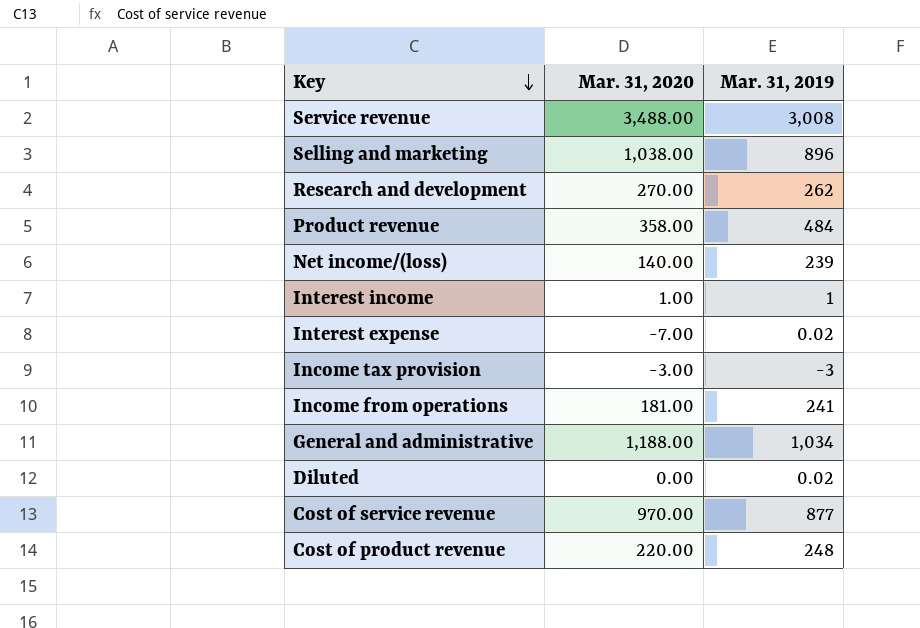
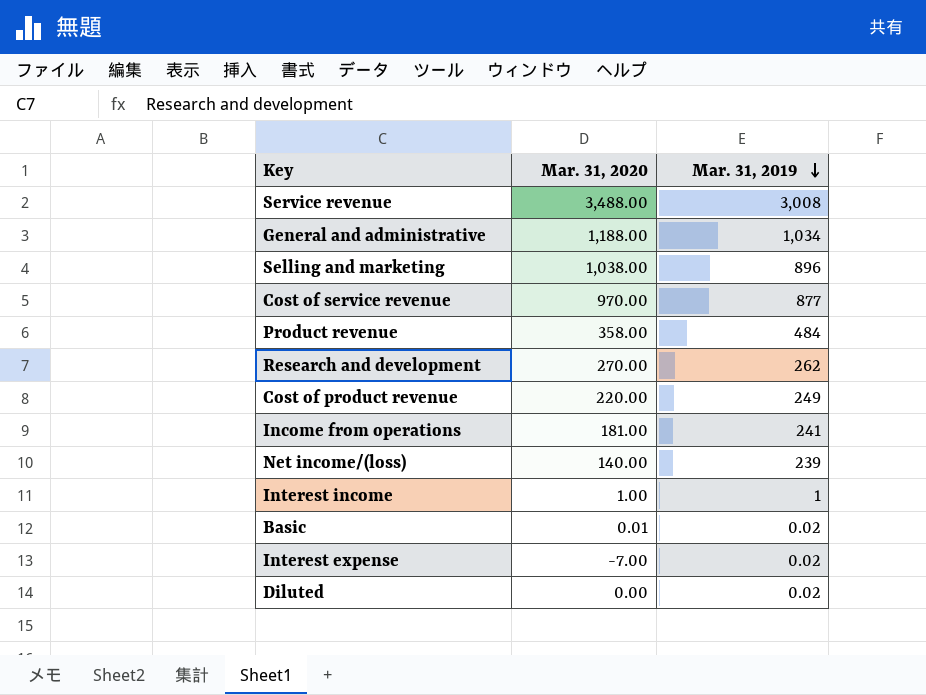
row order: Key descending -> Mar. 31, 2019 descending
row Income tax provision: -3.00 | -3 -> none
Cost of product revenue | Mar. 31, 2019: 248 -> 249
row Basic: none -> 0.01 | 0.02

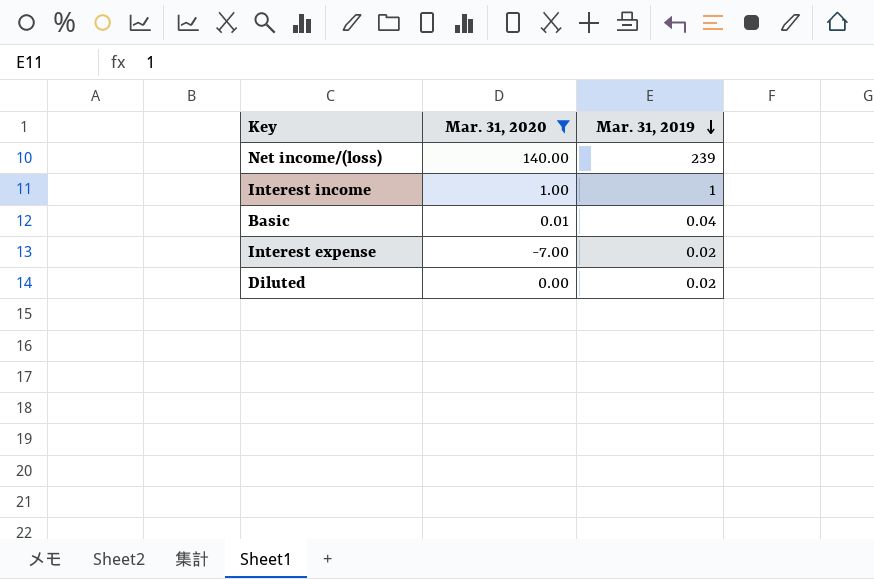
filter: none -> Mar. 31, 2020 <= 140.00
Basic | Mar. 31, 2019: 0.02 -> 0.04

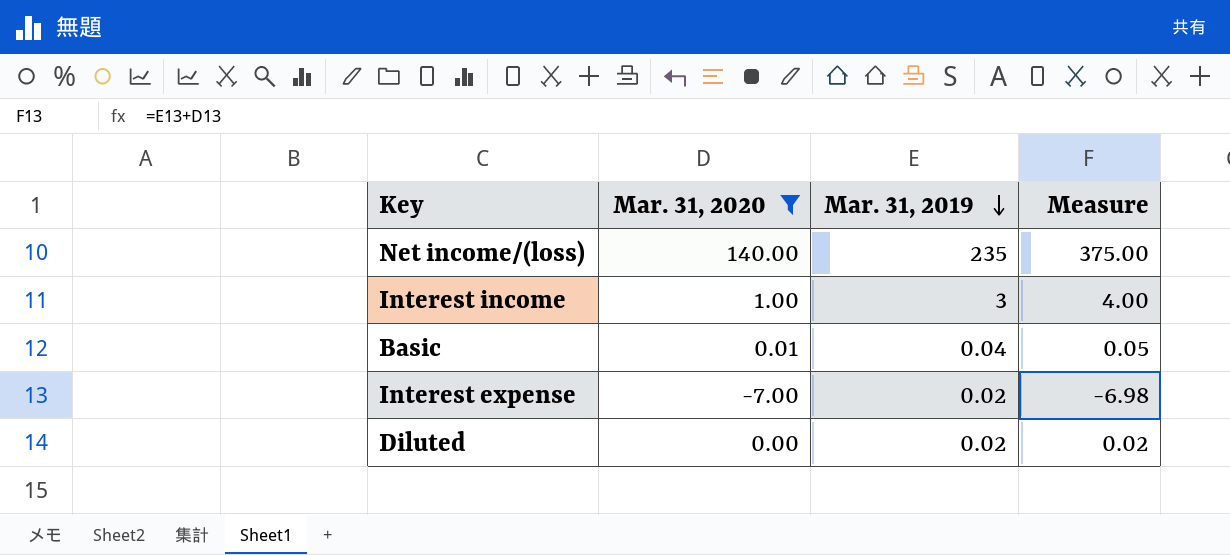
column Measure | formula: none -> [Mar. 31, 2020] + [Mar. 31, 2019]
Net income/(loss) | Mar. 31, 2019: 239 -> 235
Interest income | Mar. 31, 2019: 1 -> 3

